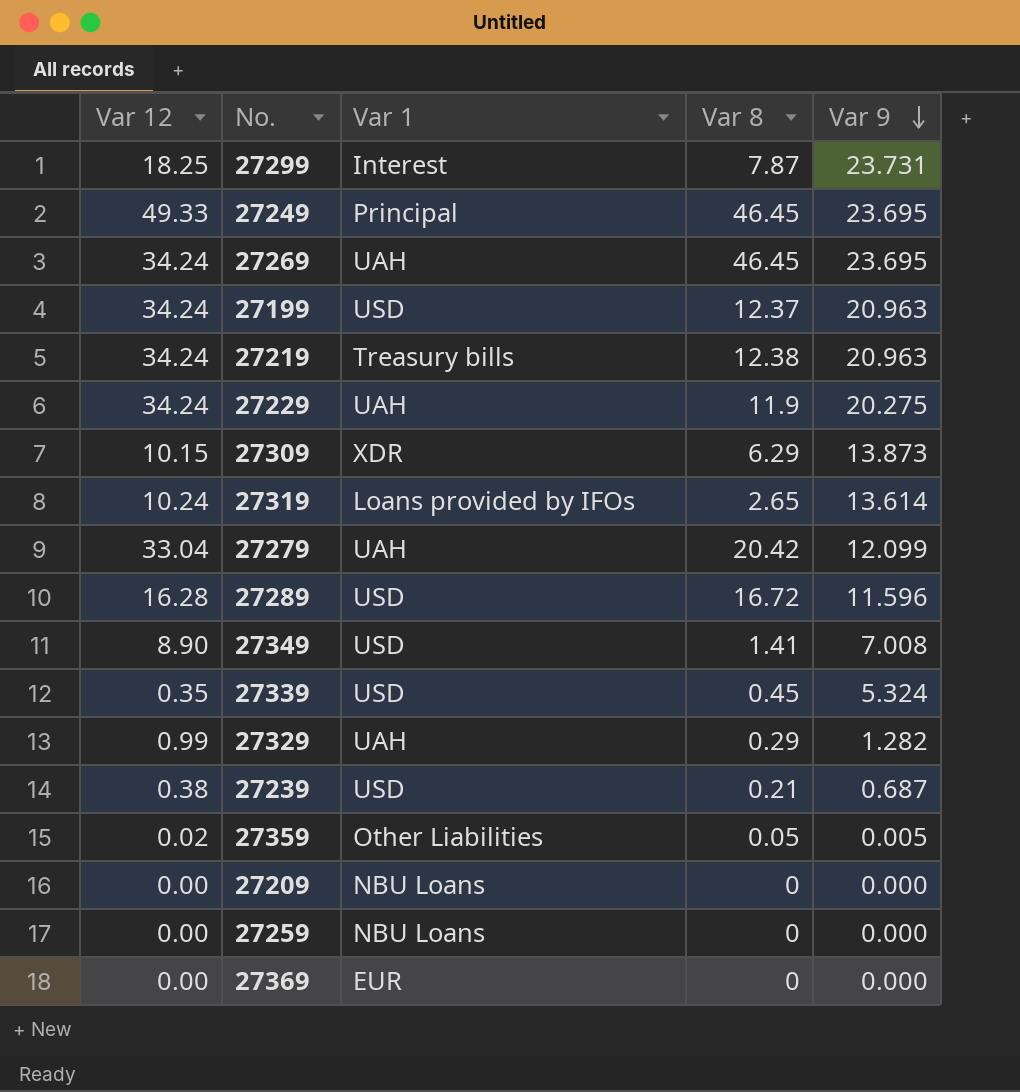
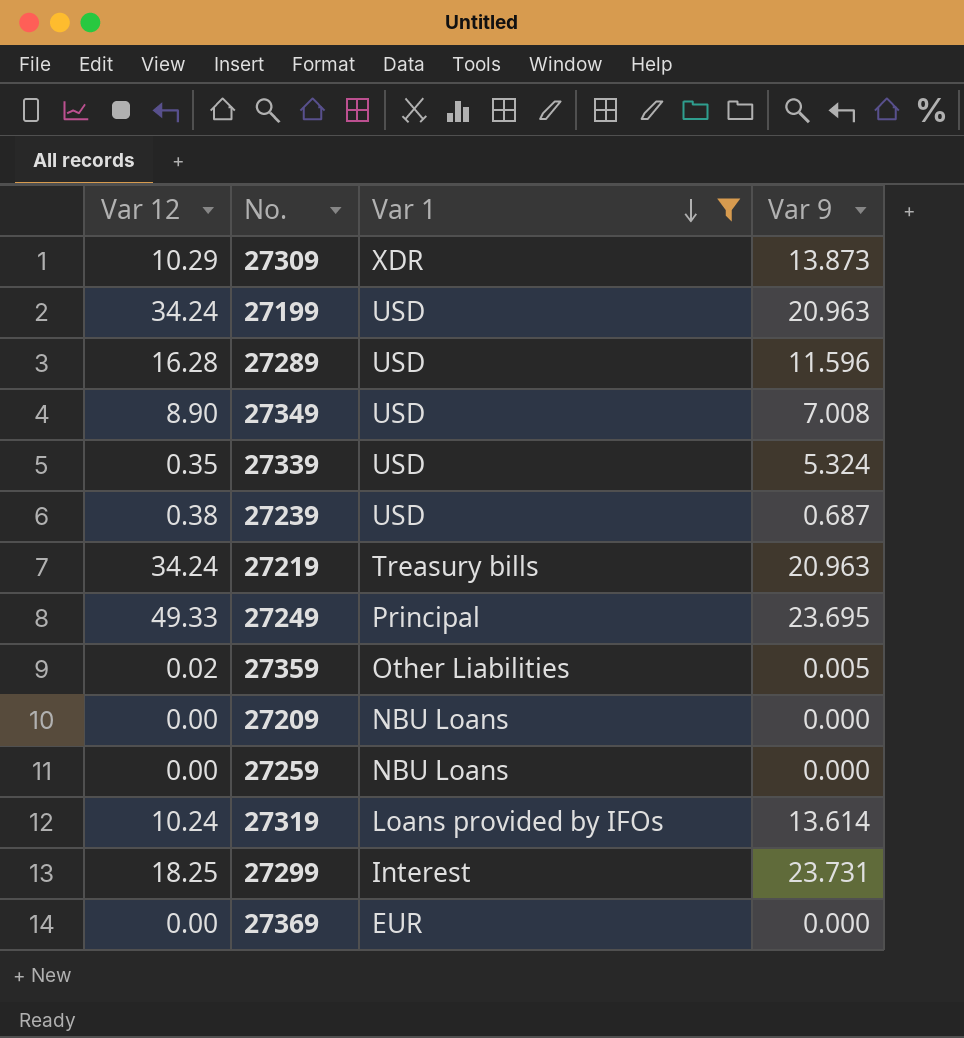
filter: none -> Var 1 != UAH
row order: Var 9 descending -> Var 1 descending
column Var 8 | position: 4 -> none
27309 | Var 12: 10.15 -> 10.29

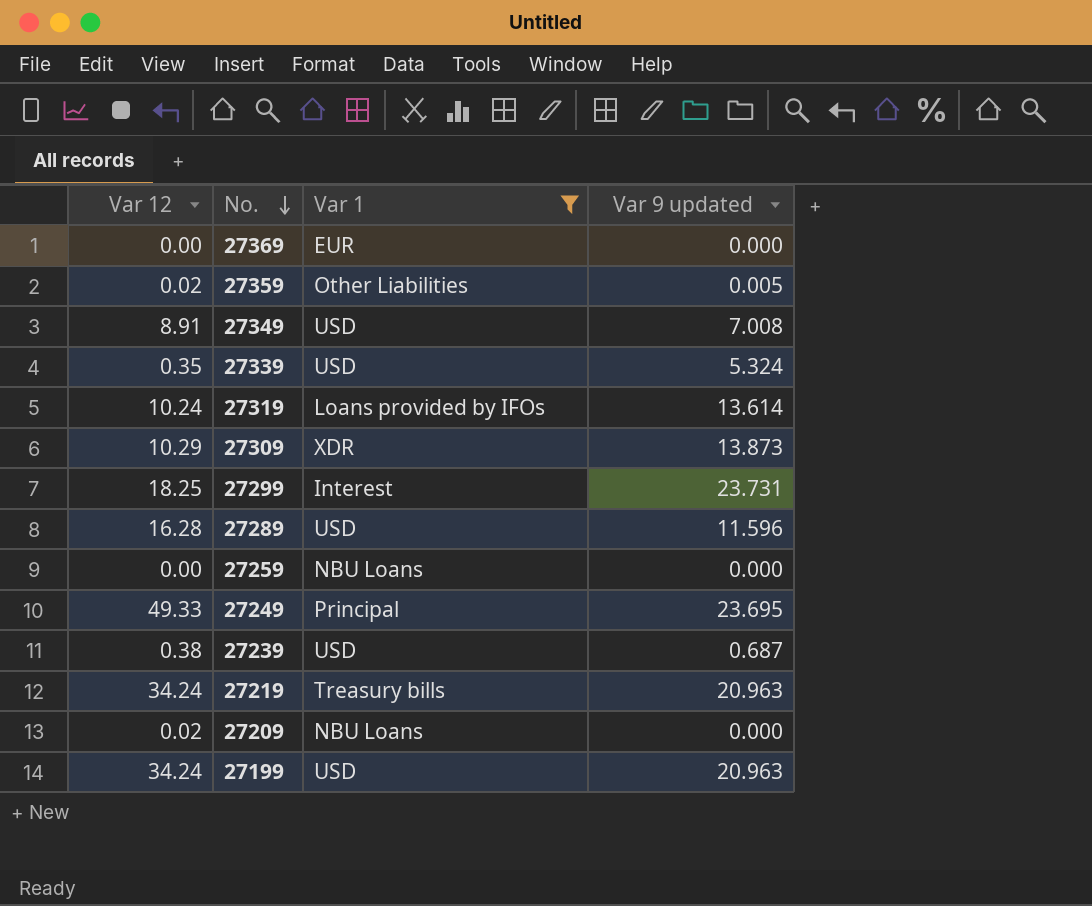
row order: Var 1 descending -> No. descending
column name: Var 9 -> Var 9 updated
27349 | Var 12: 8.90 -> 8.91
27209 | Var 12: 0.00 -> 0.02

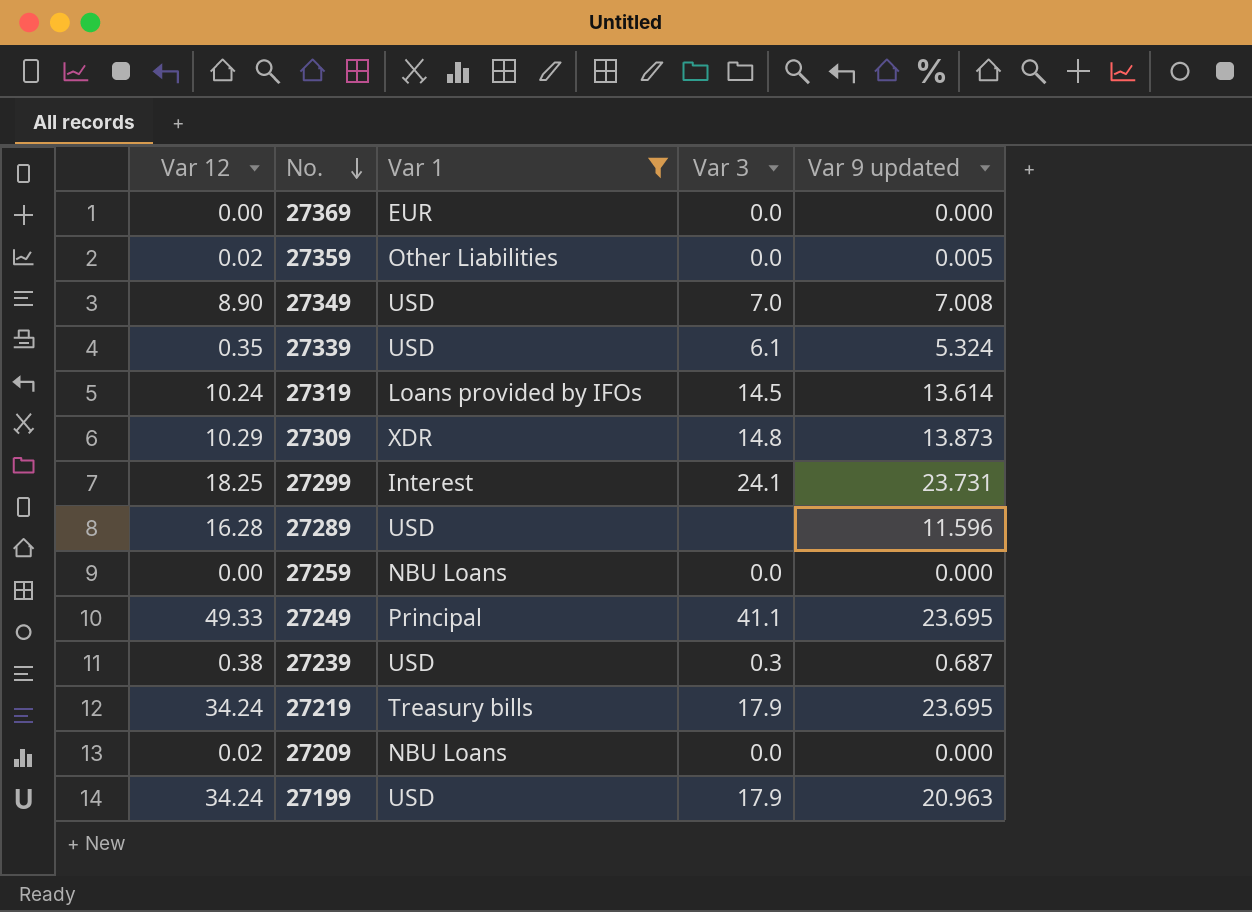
column Var 3 | position: none -> 4
27349 | Var 12: 8.91 -> 8.90
27219 | Var 9 updated: 20.963 -> 23.695

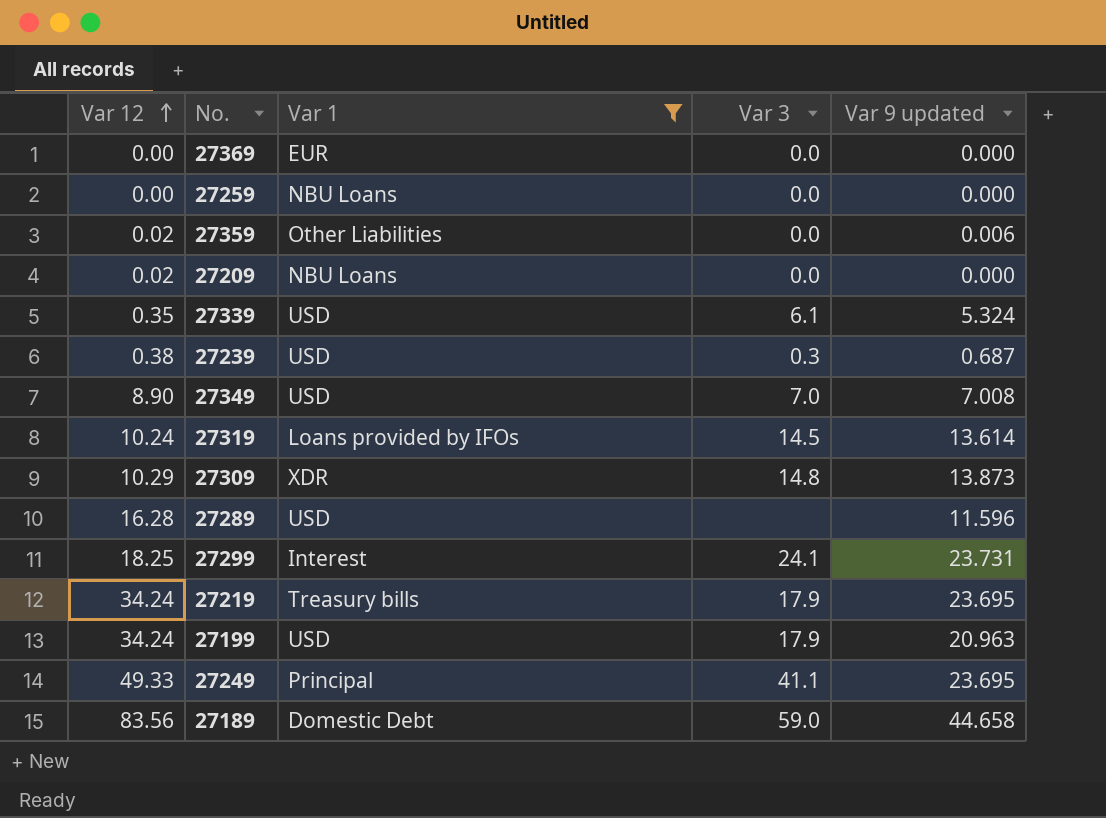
row order: No. descending -> Var 12 ascending
27359 | Var 9 updated: 0.005 -> 0.006
row 27189: none -> 83.56 | Domestic Debt | 59.0 | 44.658

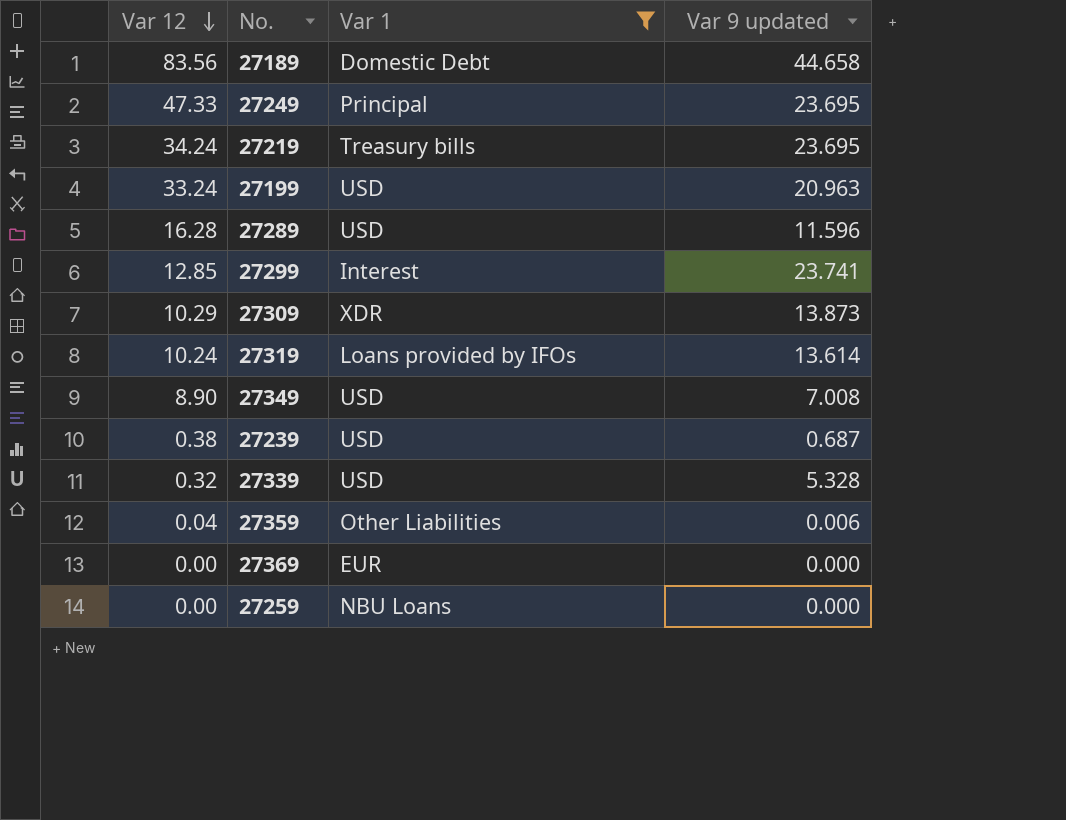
row order: Var 12 ascending -> Var 12 descending
column Var 3 | position: 4 -> none
row 27209: 0.02 | NBU Loans | 0.0 | 0.000 -> none
27249 | Var 12: 49.33 -> 47.33
27199 | Var 12: 34.24 -> 33.24
27299 | Var 12: 18.25 -> 12.85
27299 | Var 9 updated: 23.731 -> 23.741
27339 | Var 12: 0.35 -> 0.32
27339 | Var 9 updated: 5.324 -> 5.328
27359 | Var 12: 0.02 -> 0.04

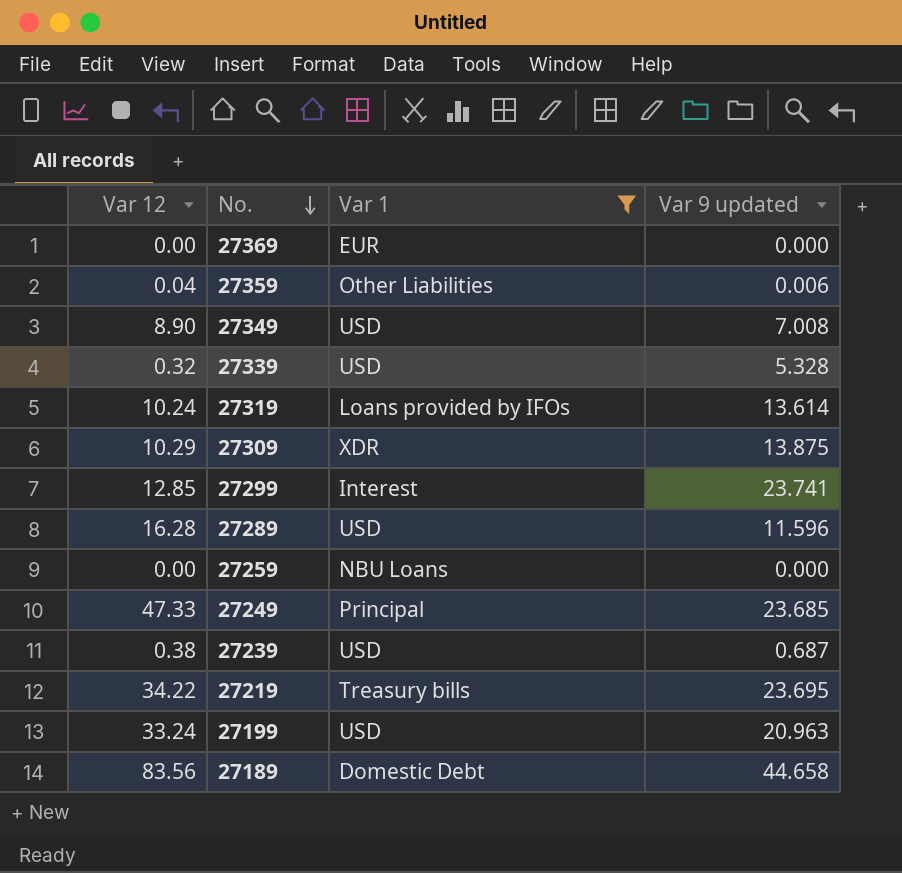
row order: Var 12 descending -> No. descending
27309 | Var 9 updated: 13.873 -> 13.875
27249 | Var 9 updated: 23.695 -> 23.685
27219 | Var 12: 34.24 -> 34.22

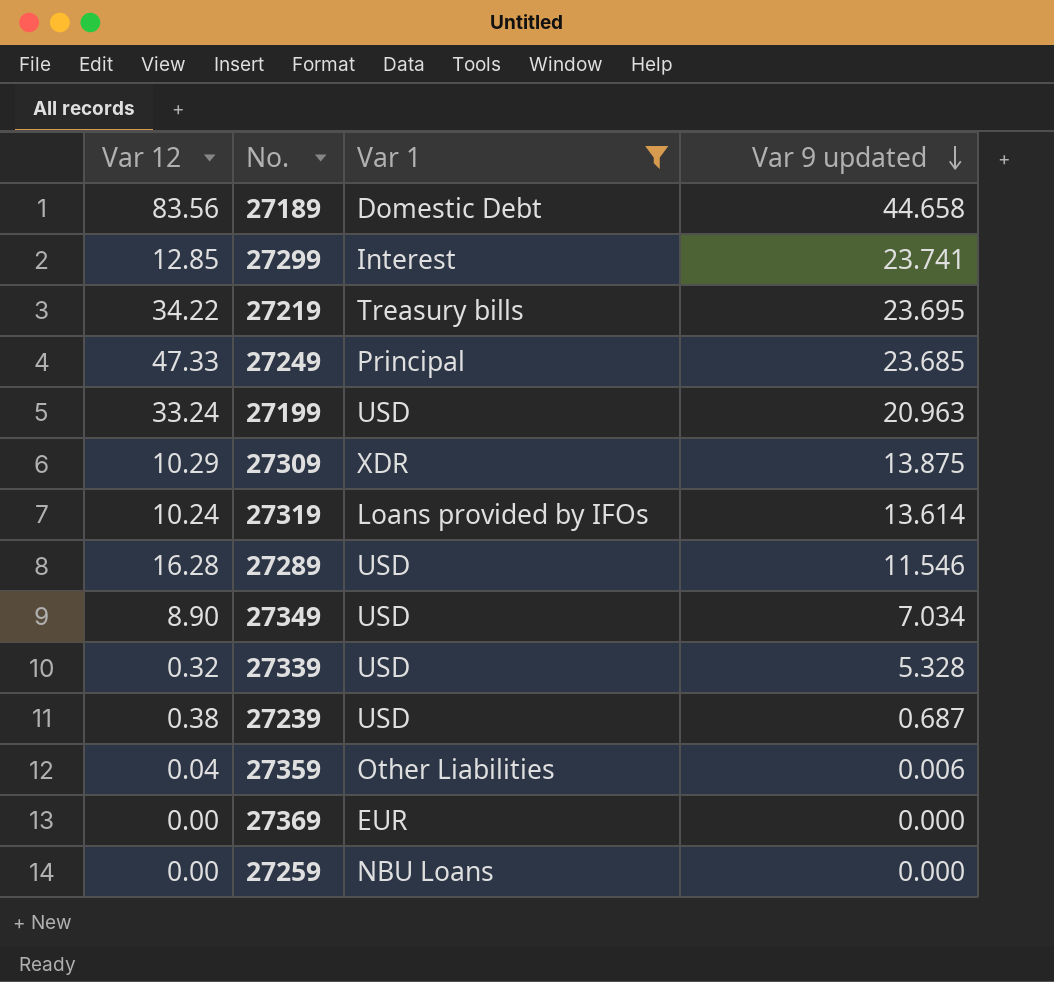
row order: No. descending -> Var 9 updated descending
27289 | Var 9 updated: 11.596 -> 11.546
27349 | Var 9 updated: 7.008 -> 7.034

